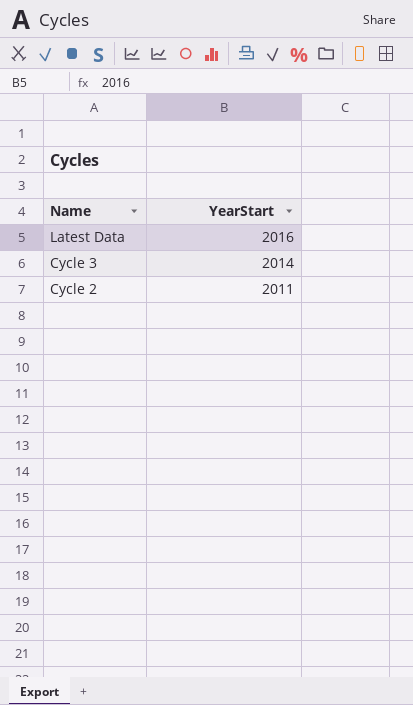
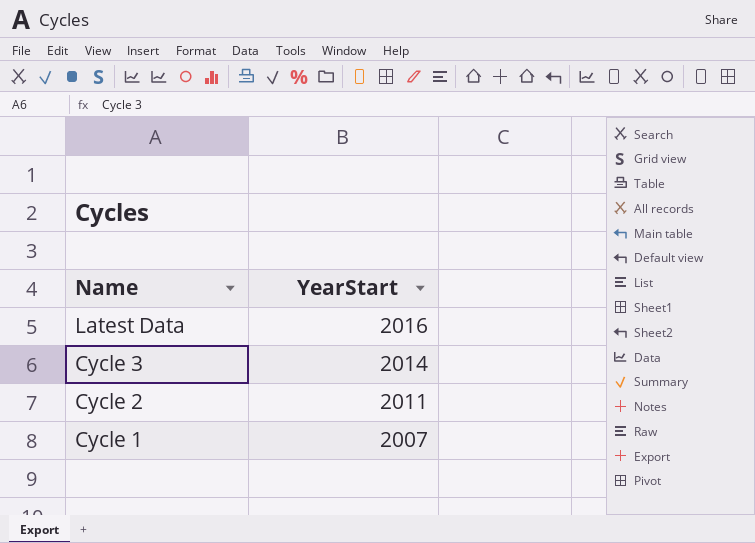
row Cycle 1: none -> 2007

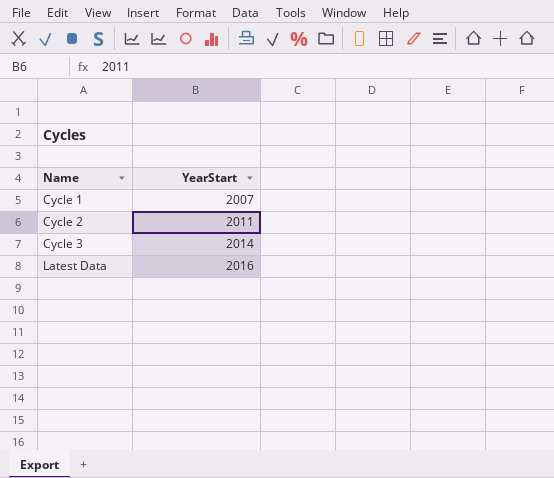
row order: Name descending -> Name ascending

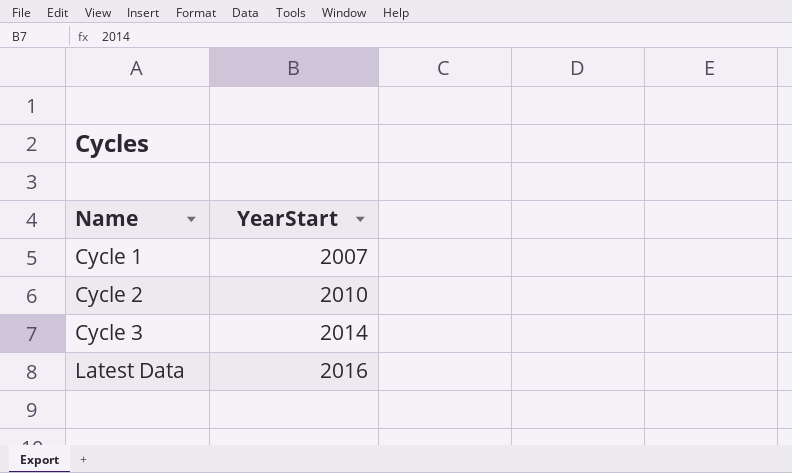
Cycle 2 | YearStart: 2011 -> 2010

